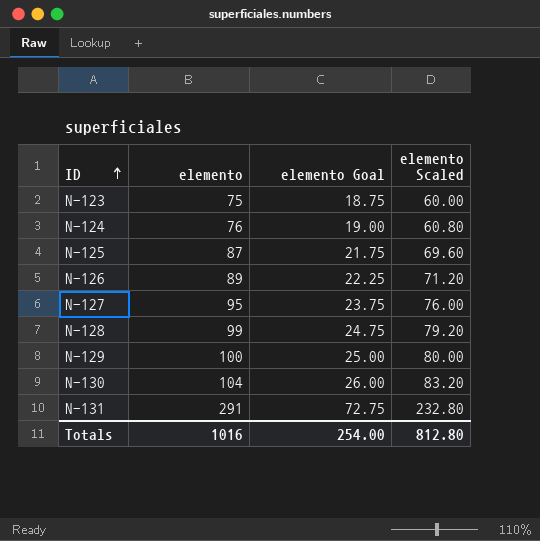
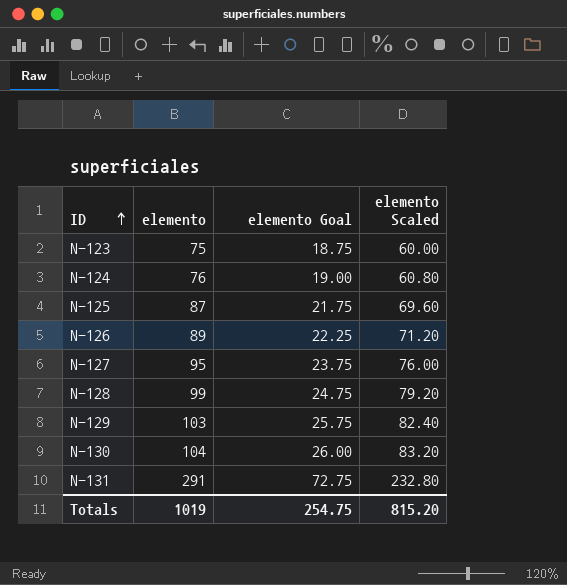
N-129 | elemento: 100 -> 103
N-129 | elemento Goal: 25.00 -> 25.75
N-129 | elemento Scaled: 80.00 -> 82.40
Totals | elemento: 1016 -> 1019
Totals | elemento Goal: 254.00 -> 254.75
Totals | elemento Scaled: 812.80 -> 815.20

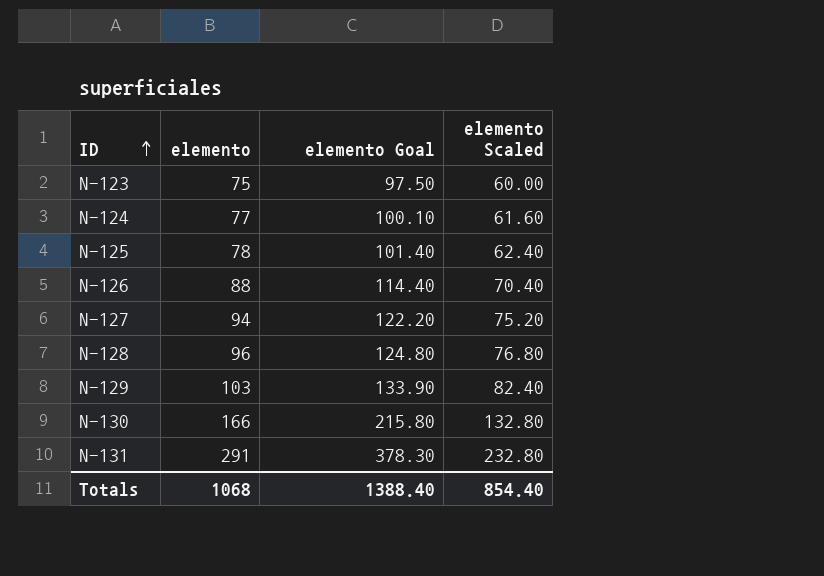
column elemento Goal | formula: [elemento] * 0.25 -> [elemento] * 1.3
N-124 | elemento: 76 -> 77
N-124 | elemento Scaled: 60.80 -> 61.60
N-125 | elemento: 87 -> 78
N-125 | elemento Scaled: 69.60 -> 62.40
N-126 | elemento: 89 -> 88
N-126 | elemento Scaled: 71.20 -> 70.40
N-127 | elemento: 95 -> 94
N-127 | elemento Scaled: 76.00 -> 75.20
N-128 | elemento: 99 -> 96
N-128 | elemento Scaled: 79.20 -> 76.80
N-130 | elemento: 104 -> 166
N-130 | elemento Scaled: 83.20 -> 132.80
Totals | elemento: 1019 -> 1068
Totals | elemento Goal: 254.75 -> 1388.40
Totals | elemento Scaled: 815.20 -> 854.40

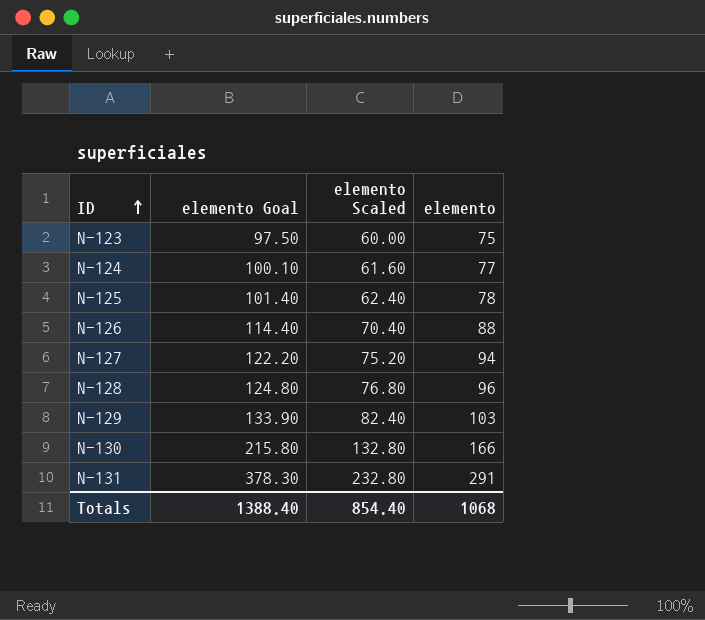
column elemento | position: 2 -> 4

